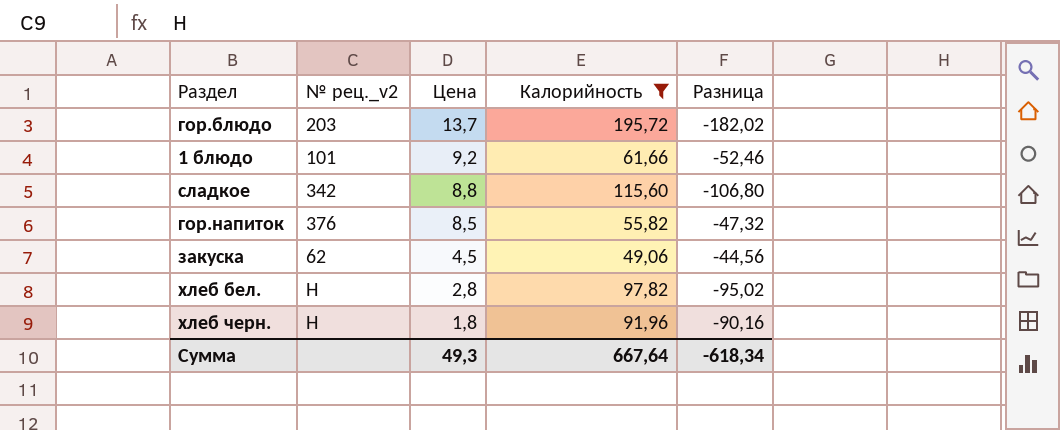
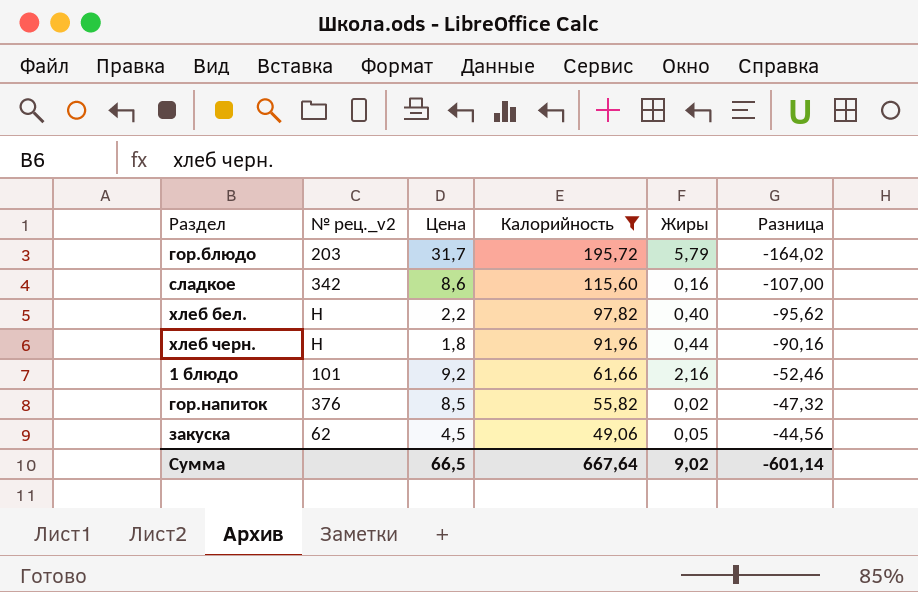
row order: Цена descending -> Калорийность descending
column Жиры | position: none -> 5
гор.блюдо | Цена: 13,7 -> 31,7
гор.блюдо | Разница: -182,02 -> -164,02
сладкое | Цена: 8,8 -> 8,6
сладкое | Разница: -106,80 -> -107,00
хлеб бел. | Цена: 2,8 -> 2,2
хлеб бел. | Разница: -95,02 -> -95,62
Сумма | Цена: 49,3 -> 66,5
Сумма | Разница: -618,34 -> -601,14

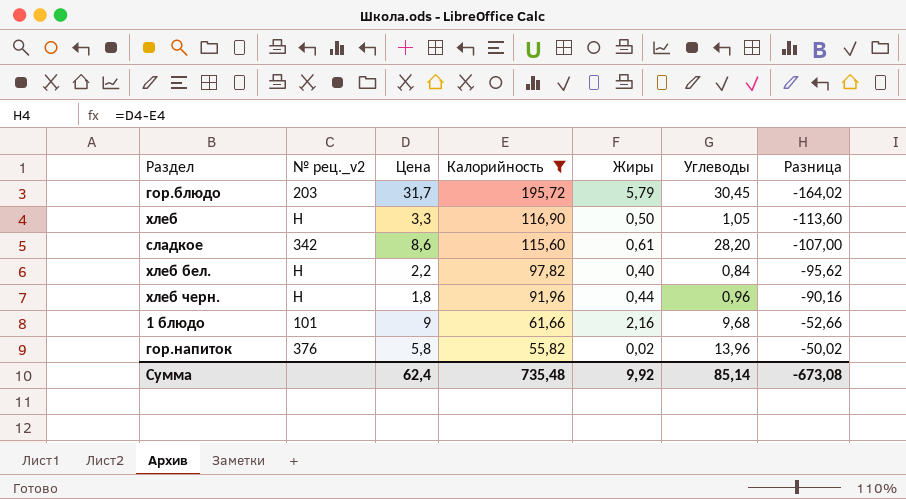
column Углеводы | position: none -> 6
row закуска: 62 | 4,5 | 49,06 | 0,05 | -44,56 -> none
row хлеб: none -> Н | 3,3 | 116,90 | 0,50 | 1,05 | -113,60
сладкое | Жиры: 0,16 -> 0,61
1 блюдо | Цена: 9,2 -> 9
1 блюдо | Разница: -52,46 -> -52,66
гор.напиток | Цена: 8,5 -> 5,8
гор.напиток | Разница: -47,32 -> -50,02
Сумма | Цена: 66,5 -> 62,4
Сумма | Калорийность: 667,64 -> 735,48
Сумма | Жиры: 9,02 -> 9,92
Сумма | Разница: -601,14 -> -673,08

